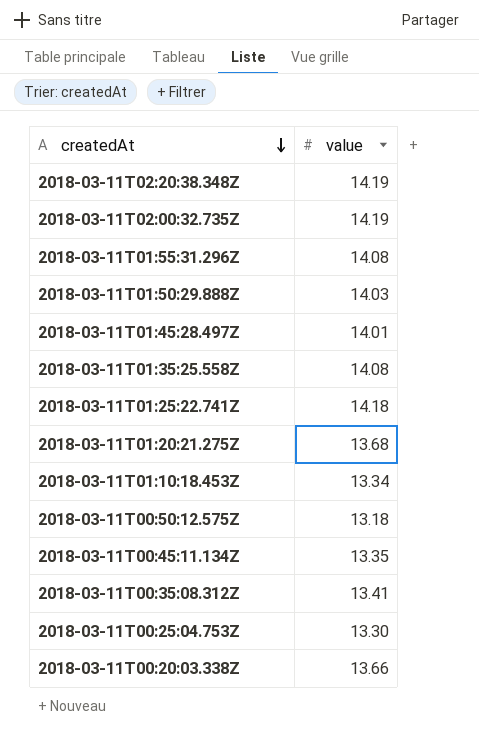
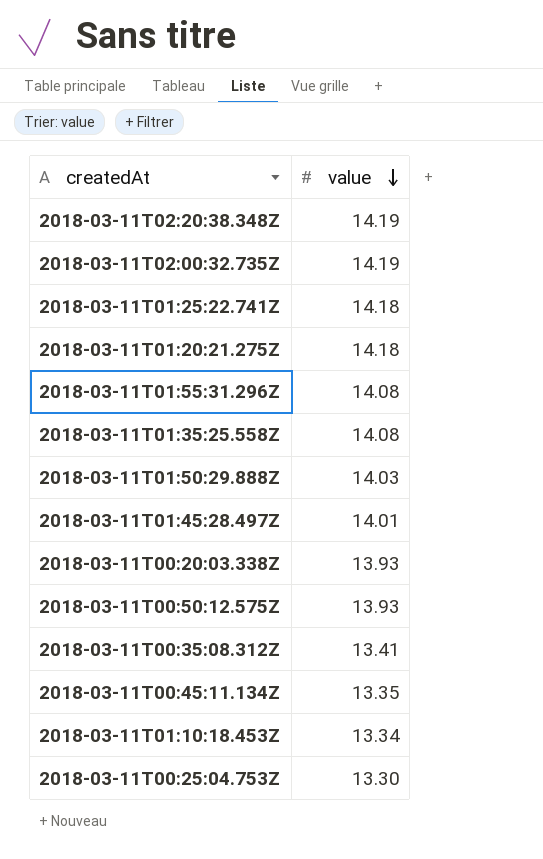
row order: createdAt descending -> value descending
2018-03-11T01:20:21.275Z | value: 13.68 -> 14.18
2018-03-11T00:20:03.338Z | value: 13.66 -> 13.93
2018-03-11T00:50:12.575Z | value: 13.18 -> 13.93

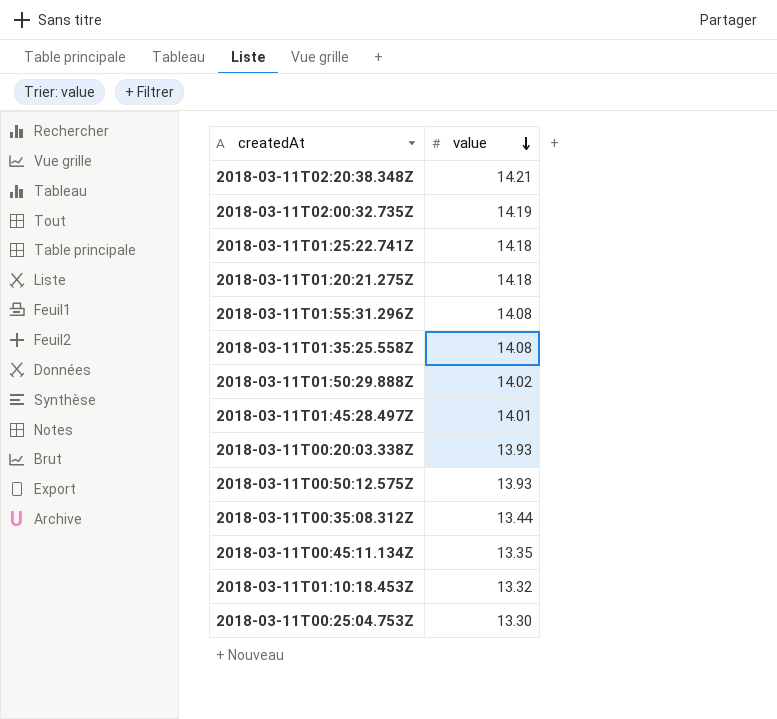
2018-03-11T02:20:38.348Z | value: 14.19 -> 14.21
2018-03-11T01:50:29.888Z | value: 14.03 -> 14.02
2018-03-11T00:35:08.312Z | value: 13.41 -> 13.44
2018-03-11T01:10:18.453Z | value: 13.34 -> 13.32

